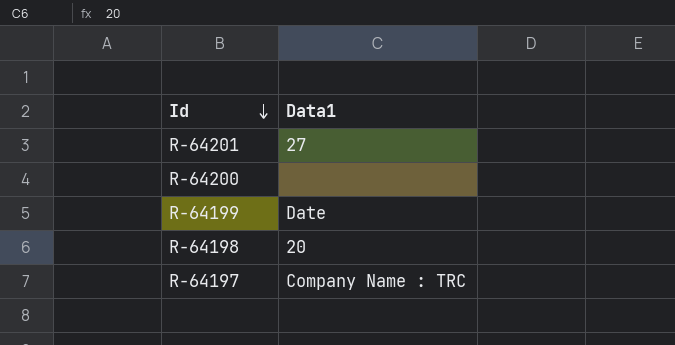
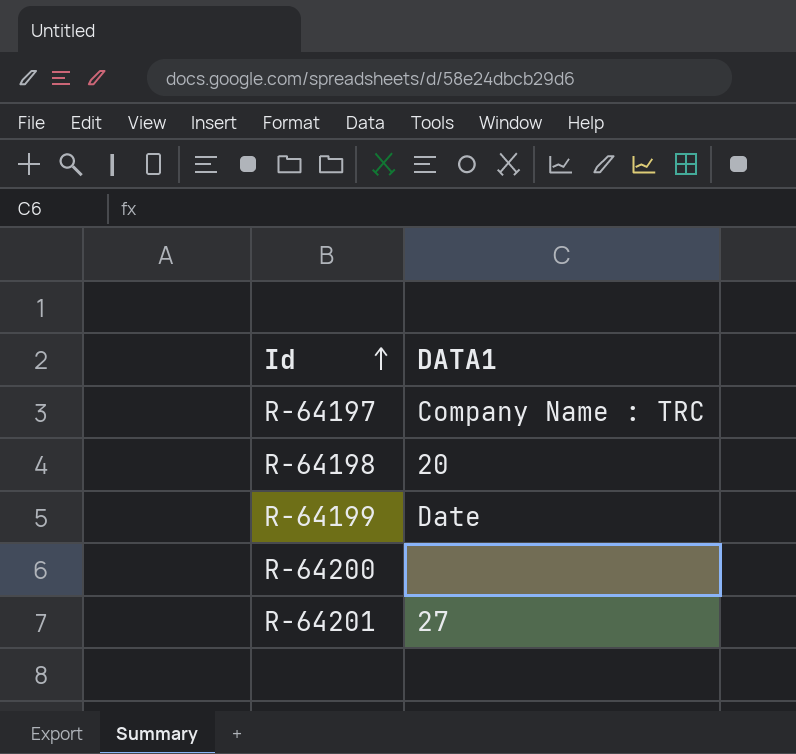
row order: Id descending -> Id ascending
column name: Data1 -> DATA1

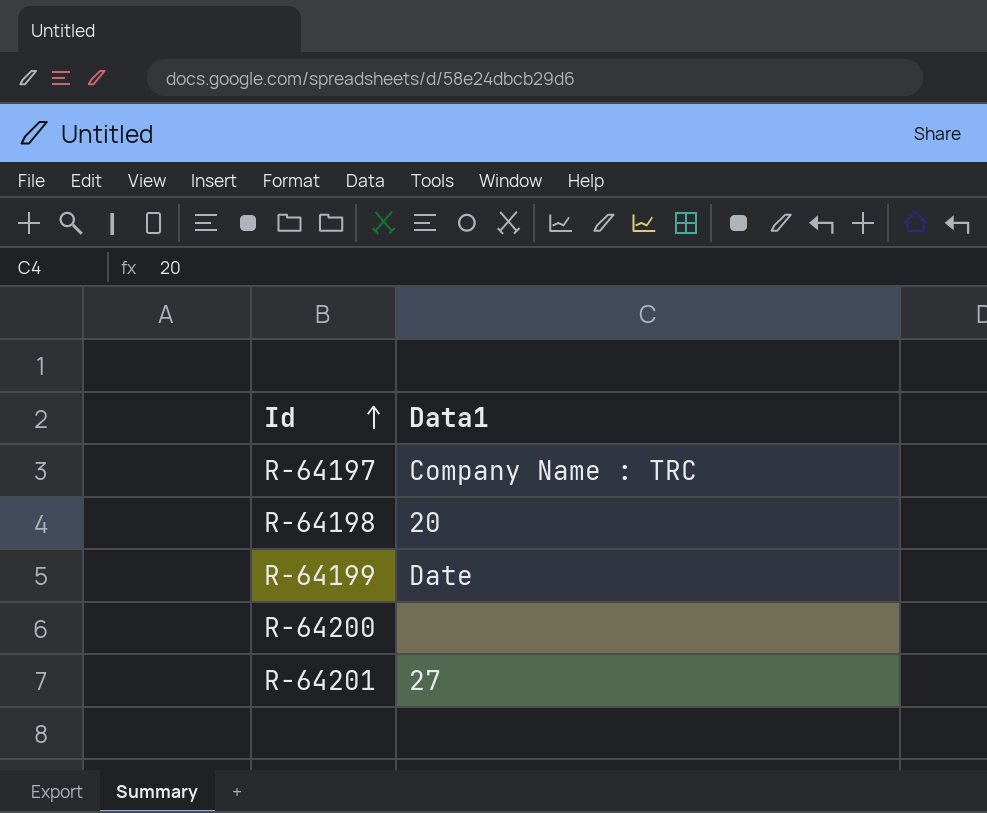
column name: DATA1 -> Data1

